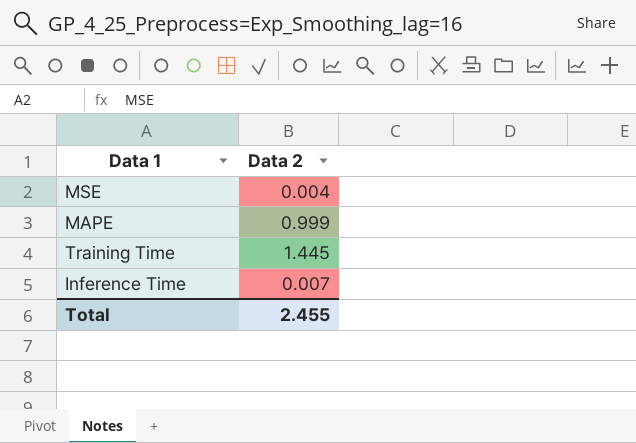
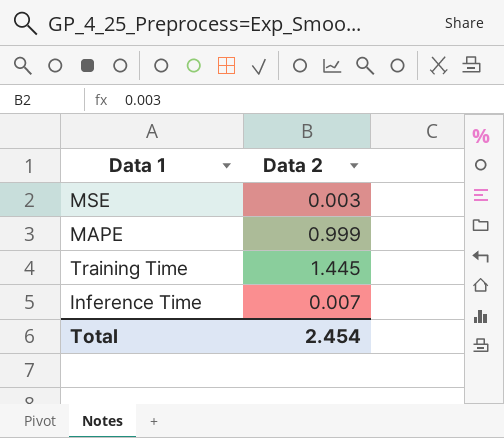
MSE | Data 2: 0.004 -> 0.003
Total | Data 2: 2.455 -> 2.454

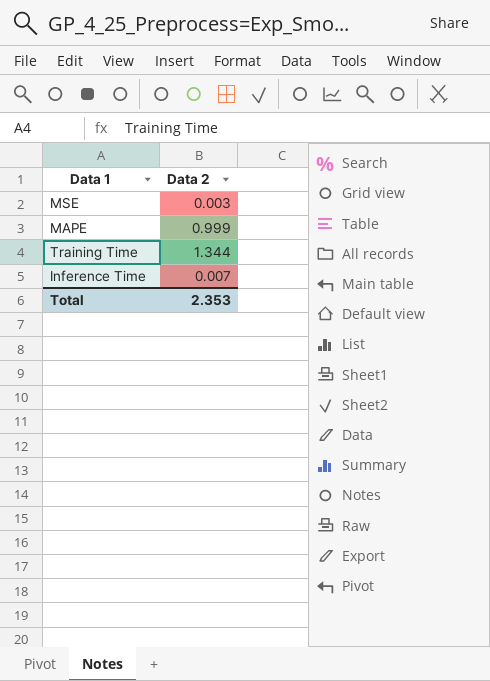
Training Time | Data 2: 1.445 -> 1.344
Total | Data 2: 2.454 -> 2.353

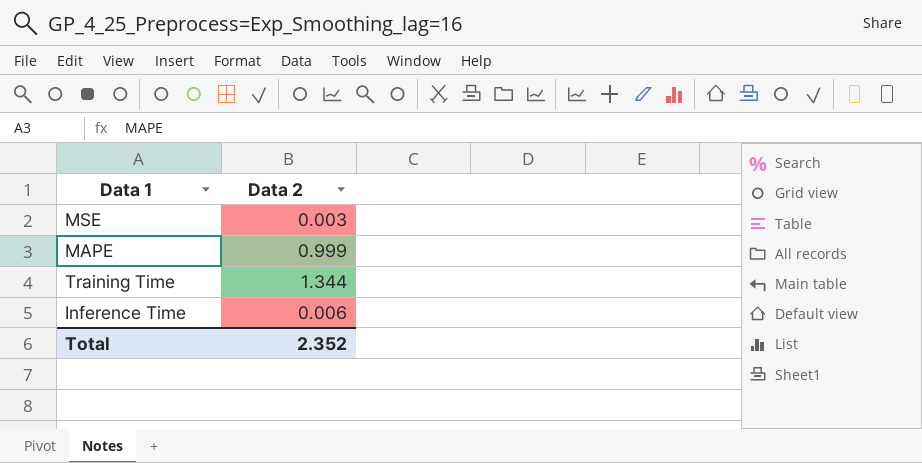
Inference Time | Data 2: 0.007 -> 0.006
Total | Data 2: 2.353 -> 2.352

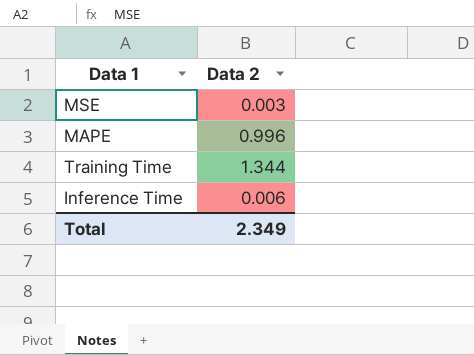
MAPE | Data 2: 0.999 -> 0.996
Total | Data 2: 2.352 -> 2.349

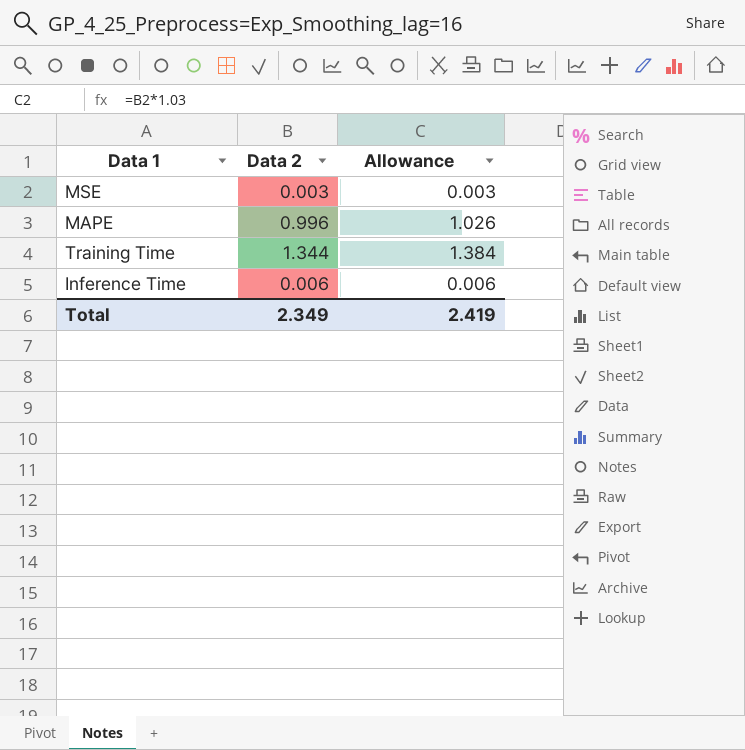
column Allowance | formula: none -> [Data 2] * 1.03

